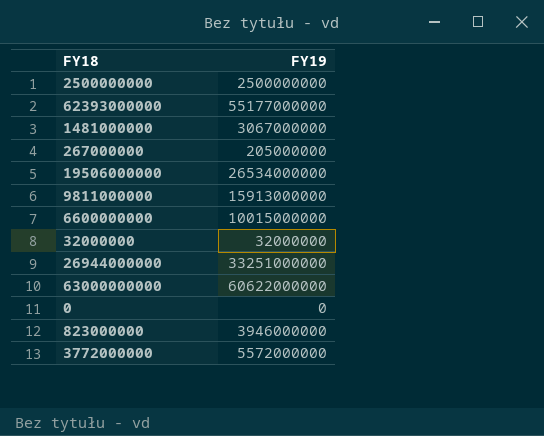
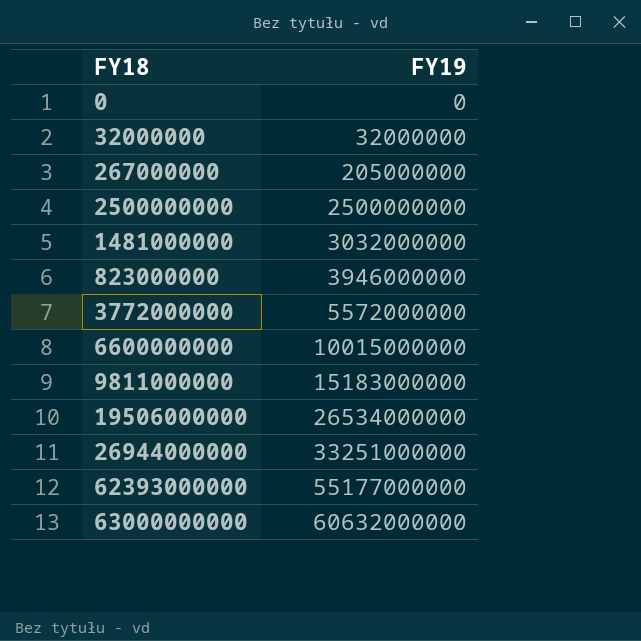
row order: none -> FY19 ascending
1481000000 | FY19: 3067000000 -> 3032000000
9811000000 | FY19: 15913000000 -> 15183000000
63000000000 | FY19: 60622000000 -> 60632000000

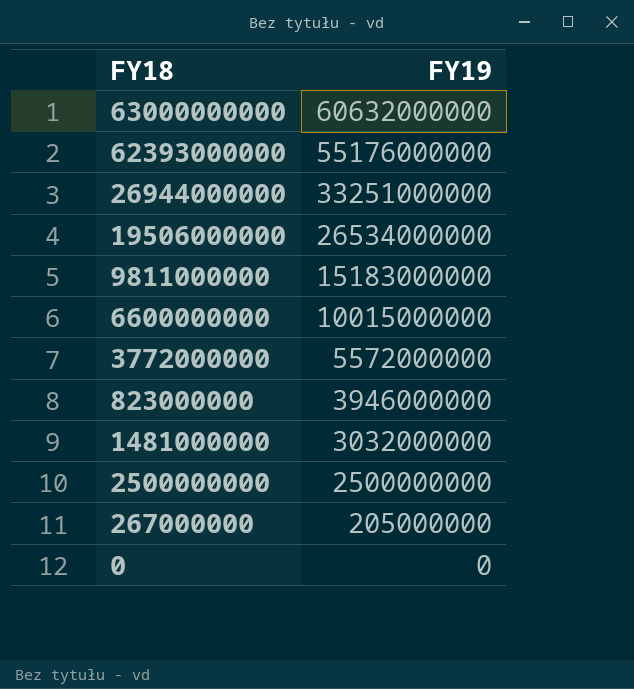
row order: FY19 ascending -> FY19 descending
row 32000000: 32000000 -> none
62393000000 | FY19: 55177000000 -> 55176000000

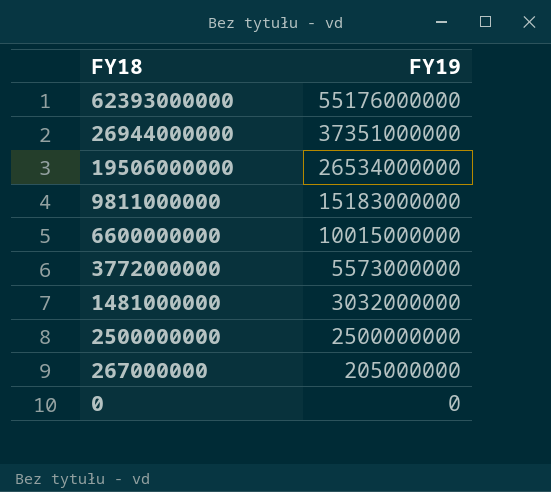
row 63000000000: 60632000000 -> none
row 823000000: 3946000000 -> none
26944000000 | FY19: 33251000000 -> 37351000000
3772000000 | FY19: 5572000000 -> 5573000000

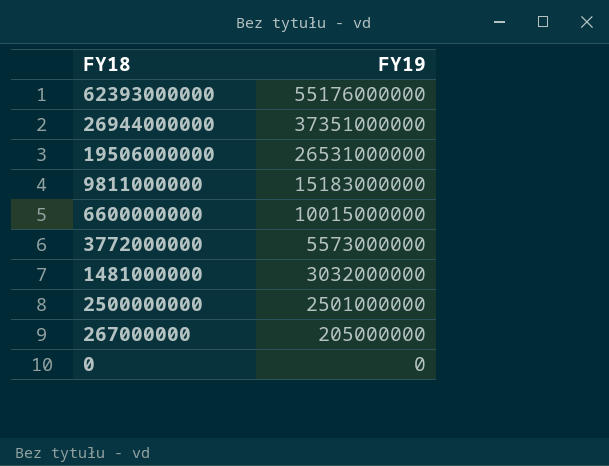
19506000000 | FY19: 26534000000 -> 26531000000
2500000000 | FY19: 2500000000 -> 2501000000

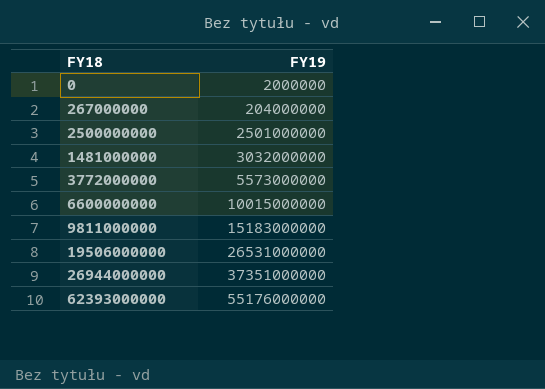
row order: FY19 descending -> FY19 ascending
0 | FY19: 0 -> 2000000
267000000 | FY19: 205000000 -> 204000000

